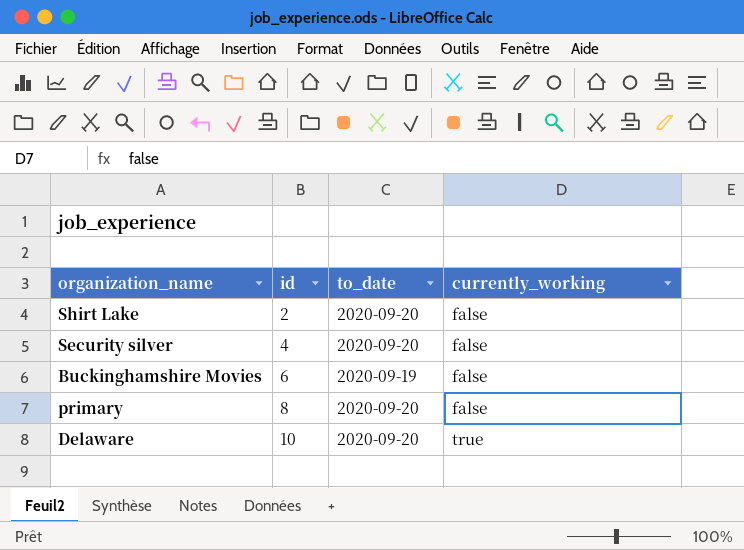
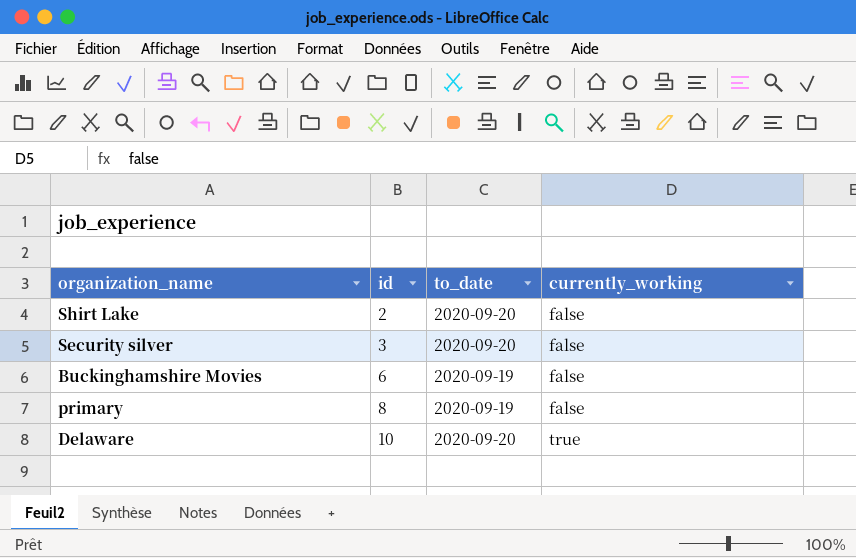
Security silver | id: 4 -> 3
primary | to_date: 2020-09-20 -> 2020-09-19

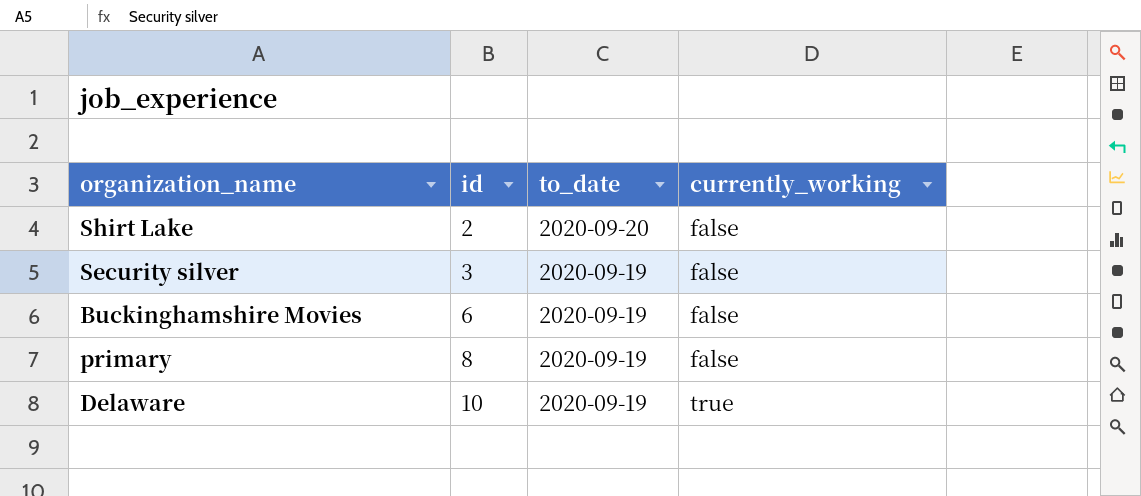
Security silver | to_date: 2020-09-20 -> 2020-09-19
Delaware | to_date: 2020-09-20 -> 2020-09-19

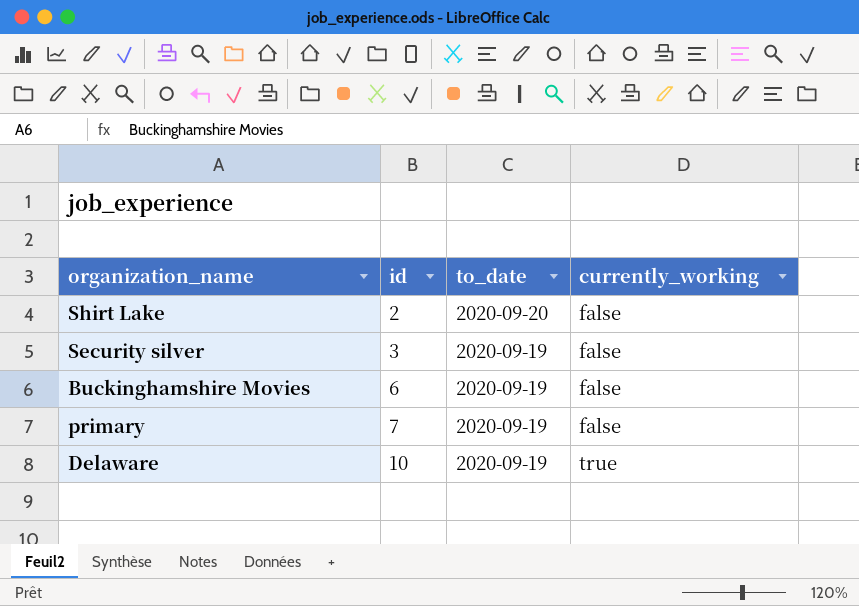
primary | id: 8 -> 7

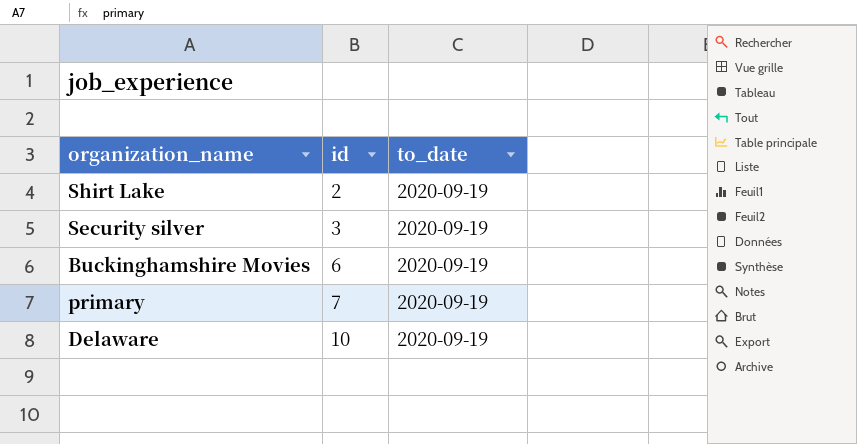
column currently_working | position: 4 -> none
Shirt Lake | to_date: 2020-09-20 -> 2020-09-19

